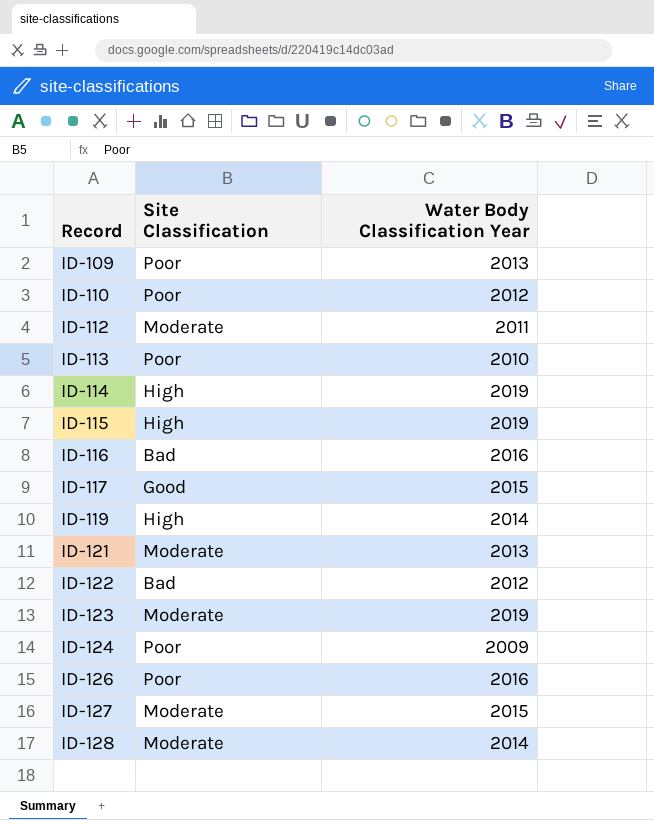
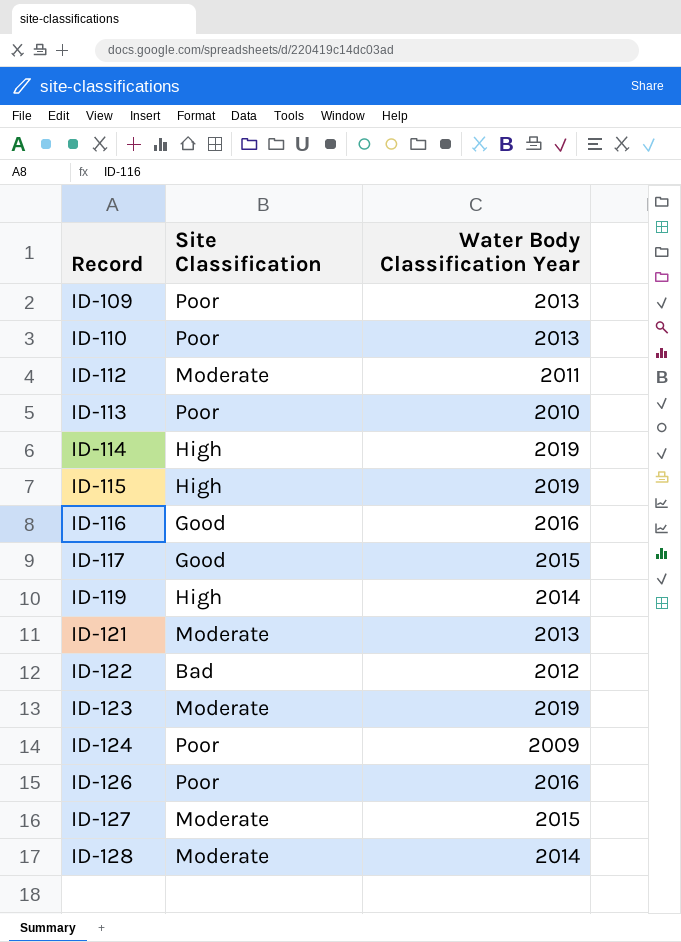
ID-110 | Water Body Classification Year: 2012 -> 2013
ID-116 | Site Classification: Bad -> Good

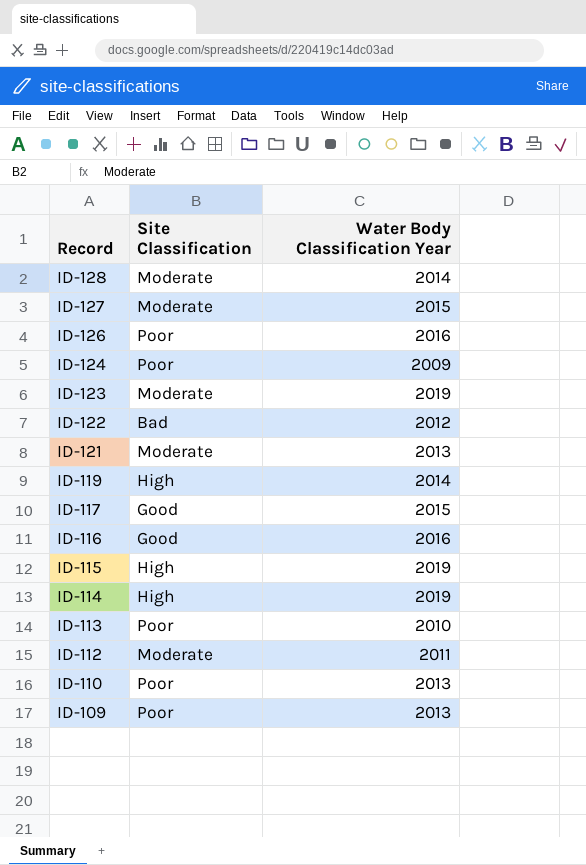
row order: Record ascending -> Record descending

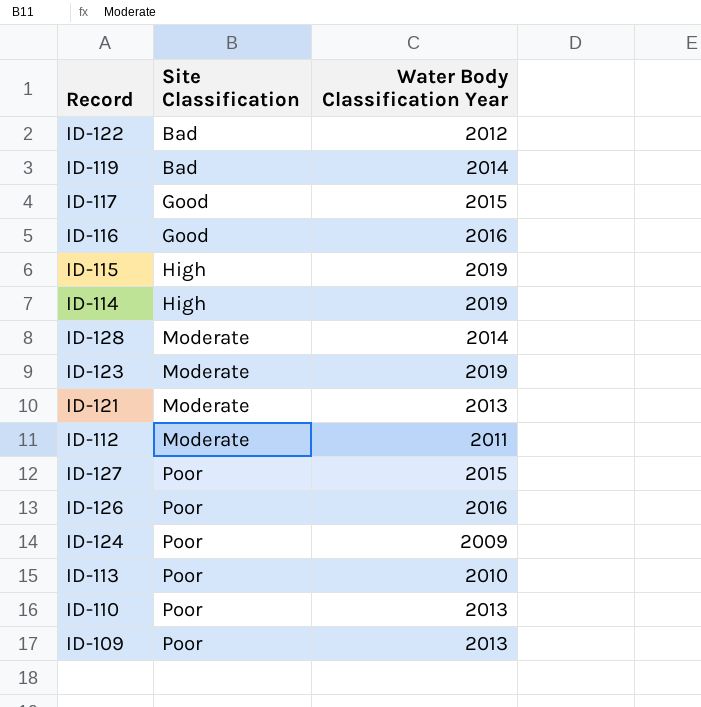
row order: Record descending -> Site Classification ascending
ID-119 | Site Classification: High -> Bad
ID-127 | Site Classification: Moderate -> Poor

